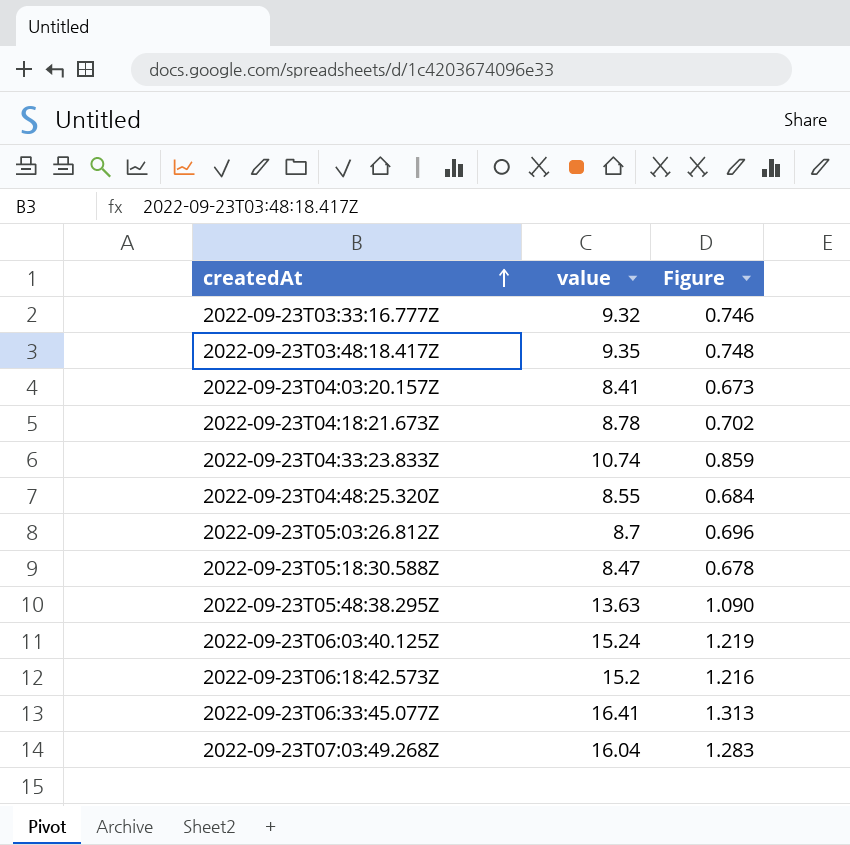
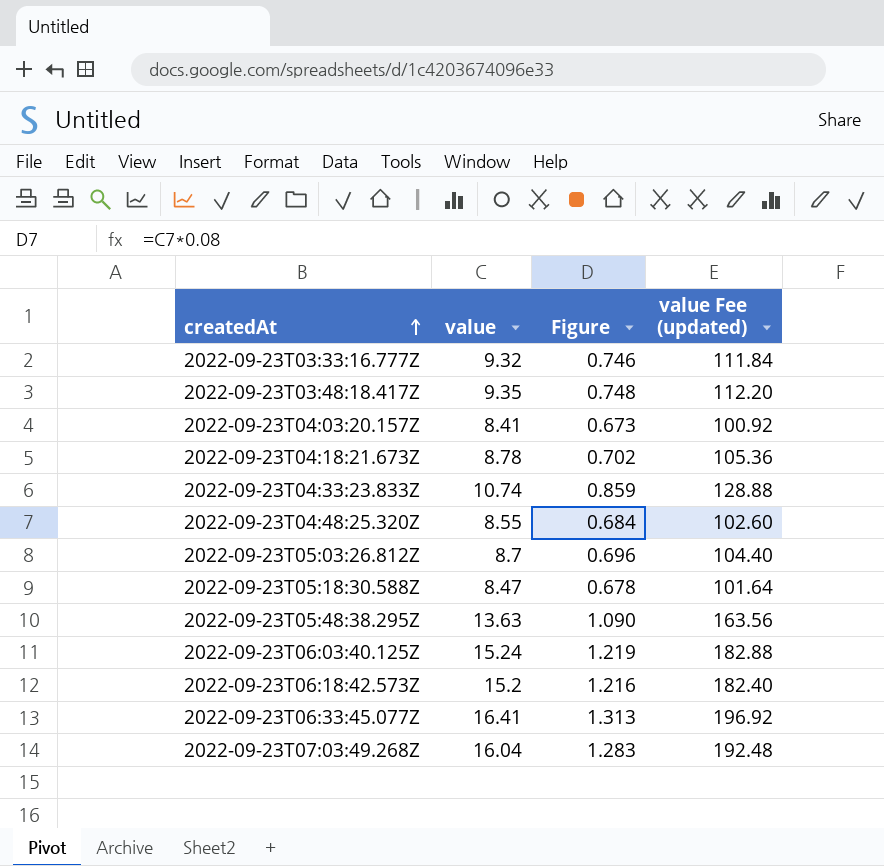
column value Fee (updated) | formula: none -> [value] * 12

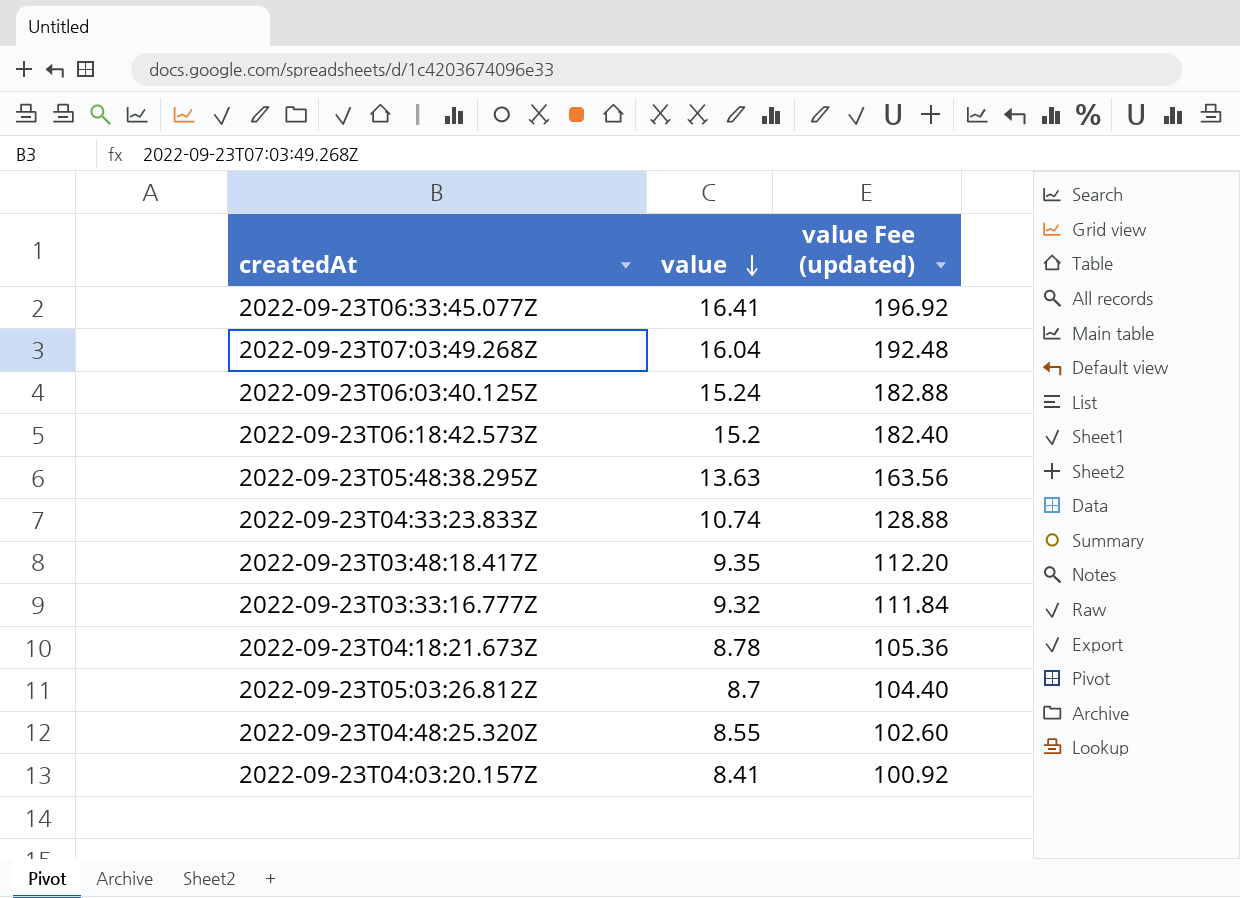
row order: createdAt ascending -> value descending
column Figure | formula: [value] * 0.08 -> none
row 2022-09-23T05:18:30.588Z: 8.47 | 0.678 | 101.64 -> none

